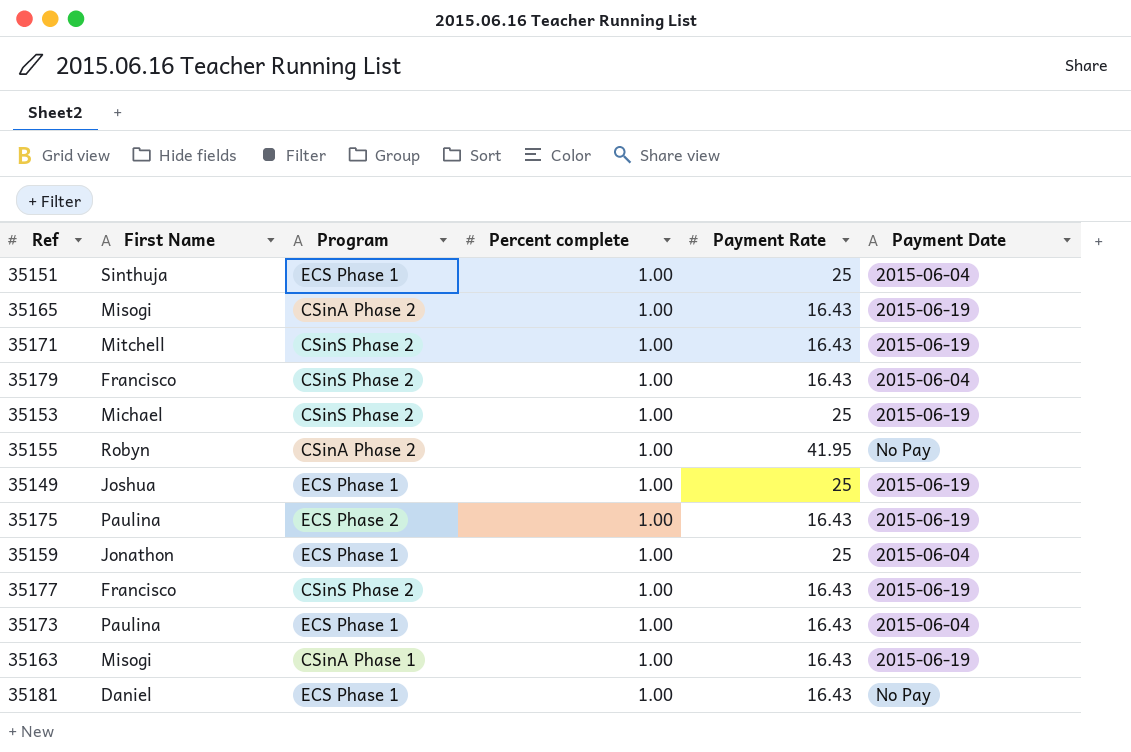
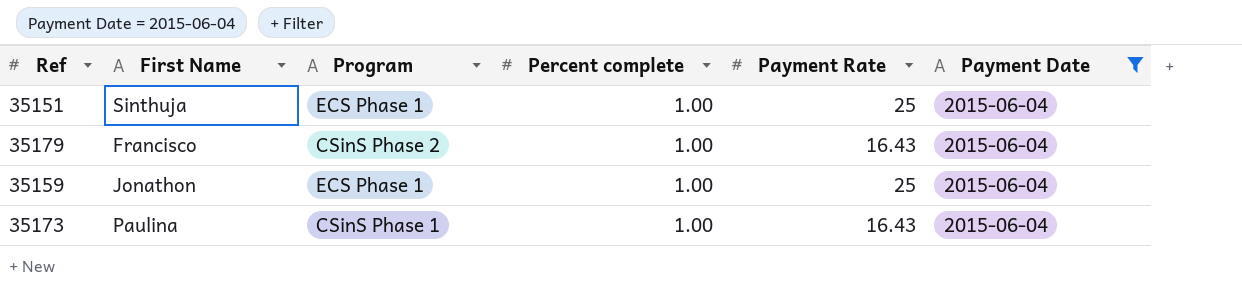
filter: none -> Payment Date = 2015-06-04
35173 | Program: ECS Phase 1 -> CSinS Phase 1

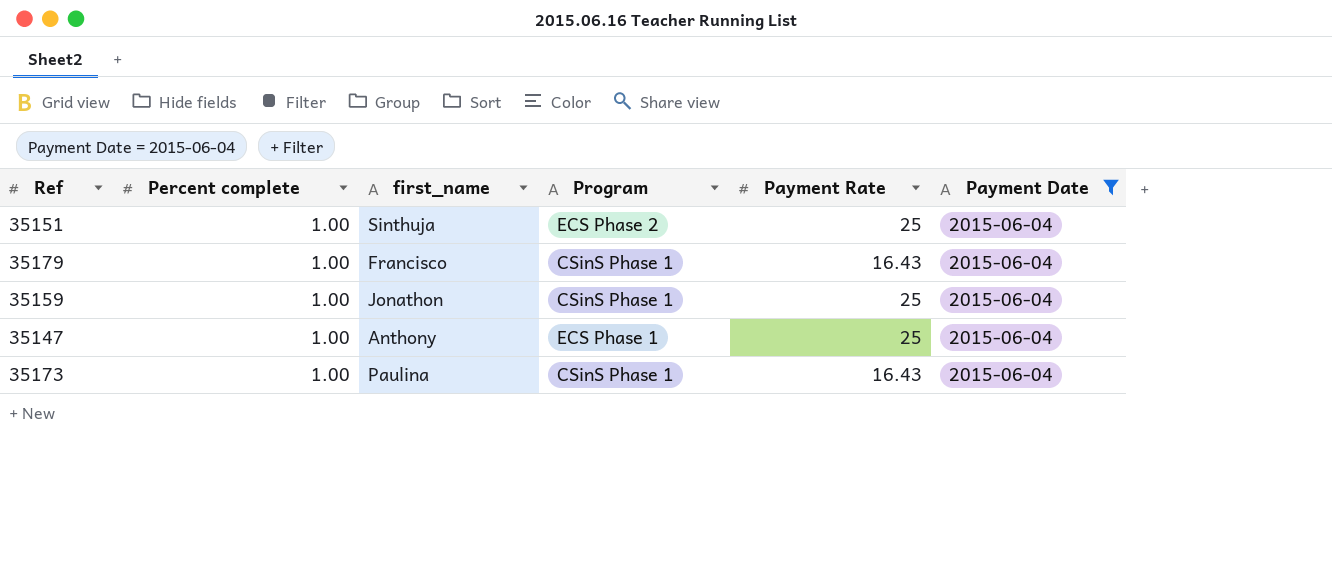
column Percent complete | position: 4 -> 2
column name: First Name -> first_name
35151 | Program: ECS Phase 1 -> ECS Phase 2
35179 | Program: CSinS Phase 2 -> CSinS Phase 1
35159 | Program: ECS Phase 1 -> CSinS Phase 1
row 35147: none -> 1.00 | Anthony | ECS Phase 1 | 25 | 2015-06-04

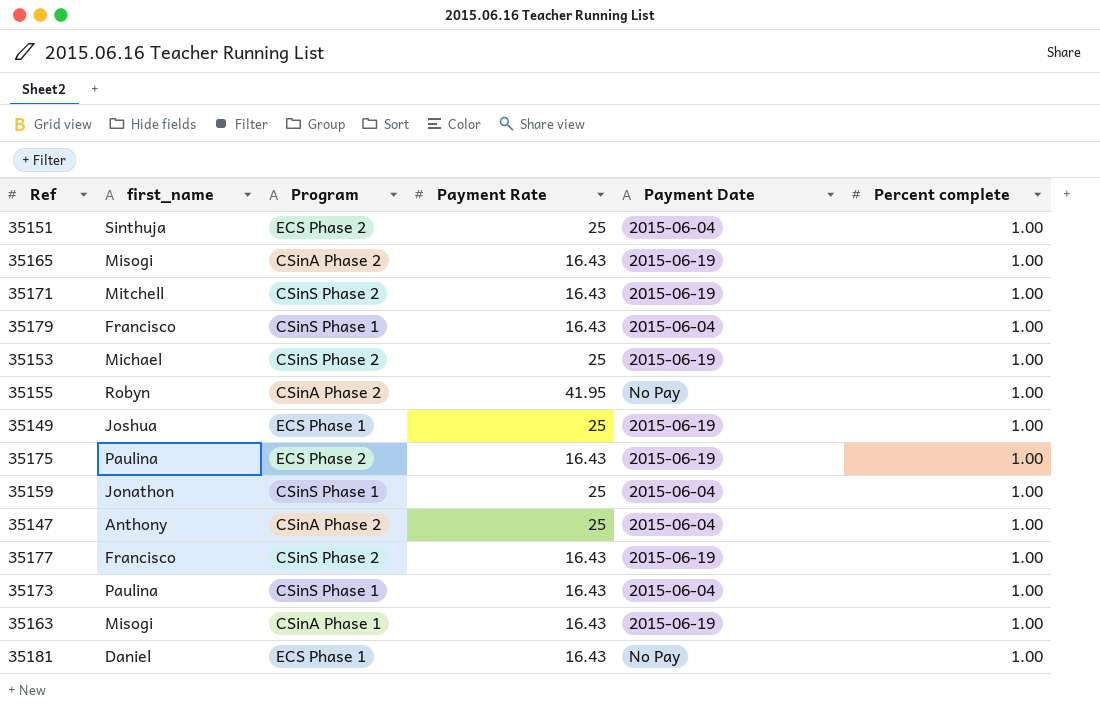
filter: Payment Date = 2015-06-04 -> none
column Percent complete | position: 2 -> 6
35147 | Program: ECS Phase 1 -> CSinA Phase 2

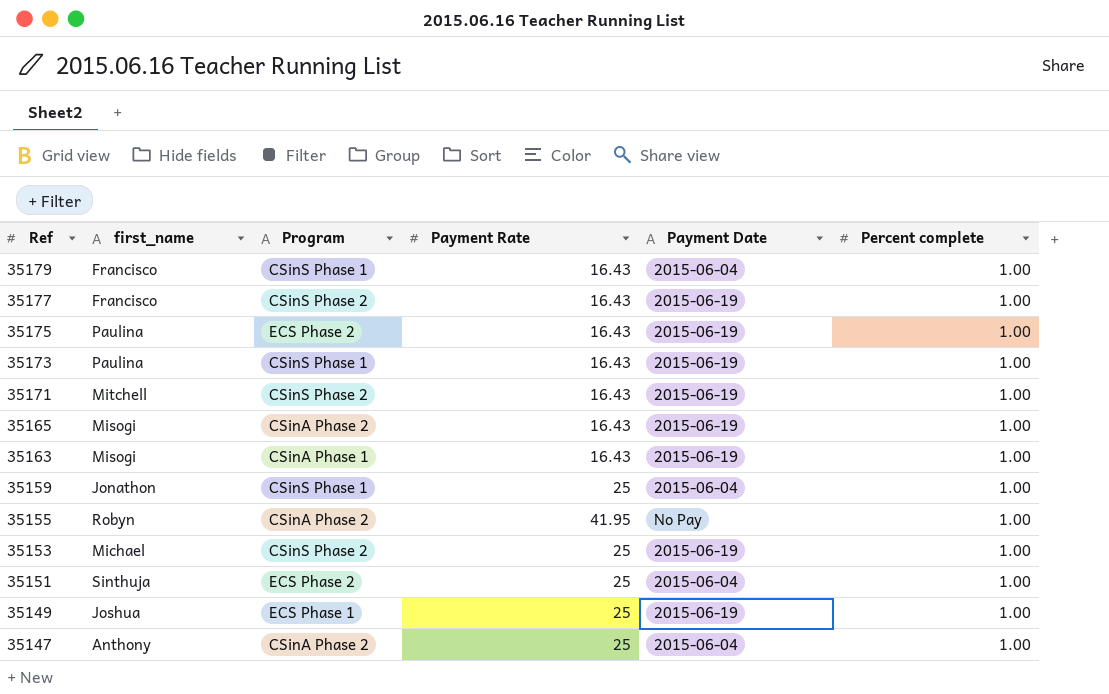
row order: none -> Ref descending
row 35181: Daniel | ECS Phase 1 | 16.43 | No Pay | 1.00 -> none
35173 | Payment Date: 2015-06-04 -> 2015-06-19

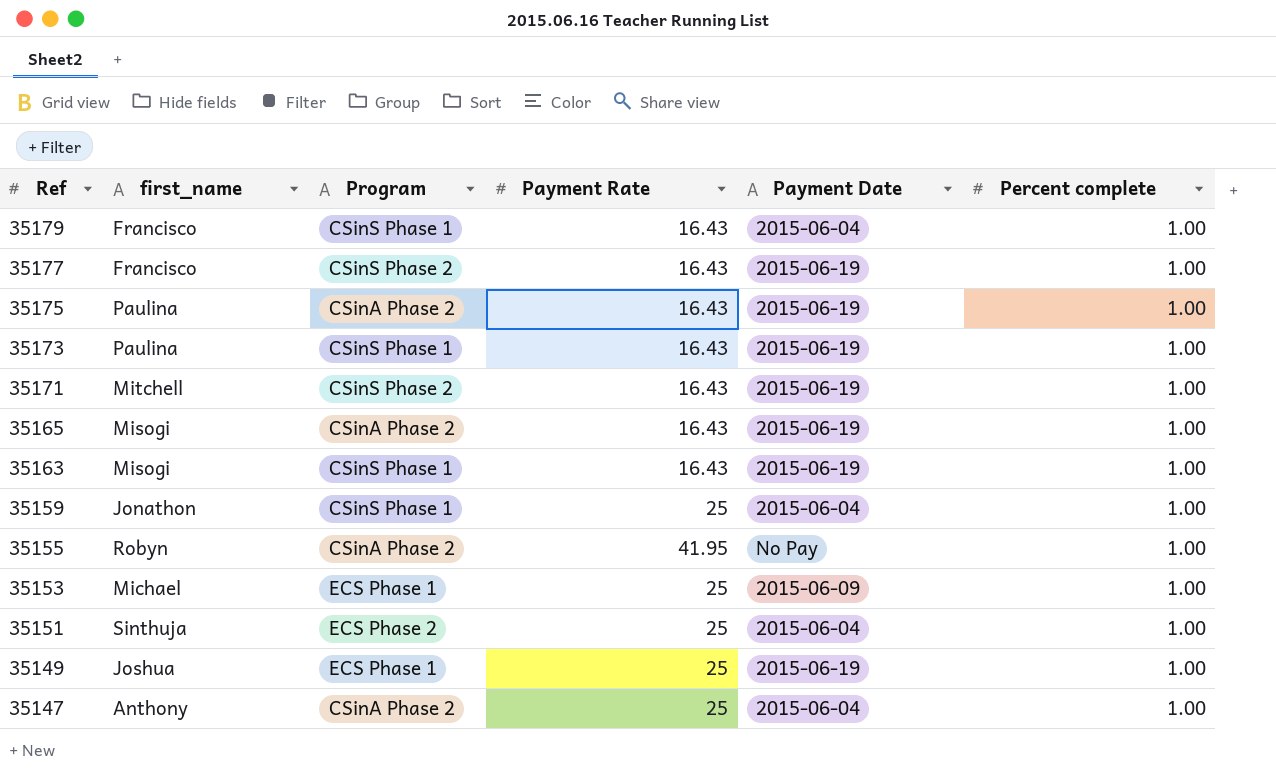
35175 | Program: ECS Phase 2 -> CSinA Phase 2
35163 | Program: CSinA Phase 1 -> CSinS Phase 1
35153 | Program: CSinS Phase 2 -> ECS Phase 1
35153 | Payment Date: 2015-06-19 -> 2015-06-09

